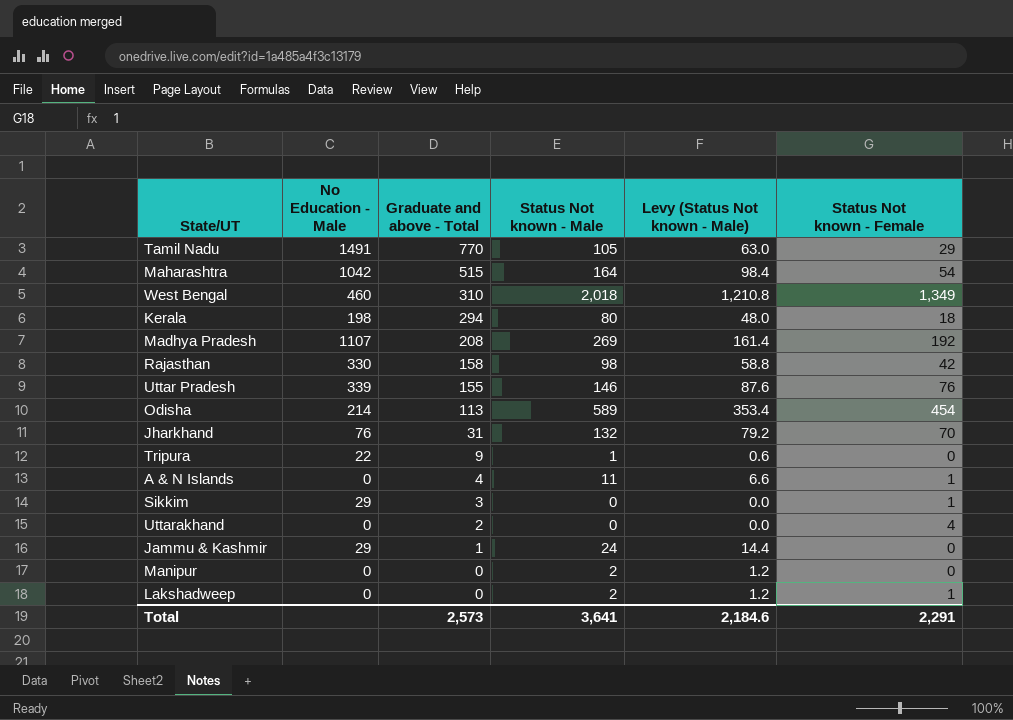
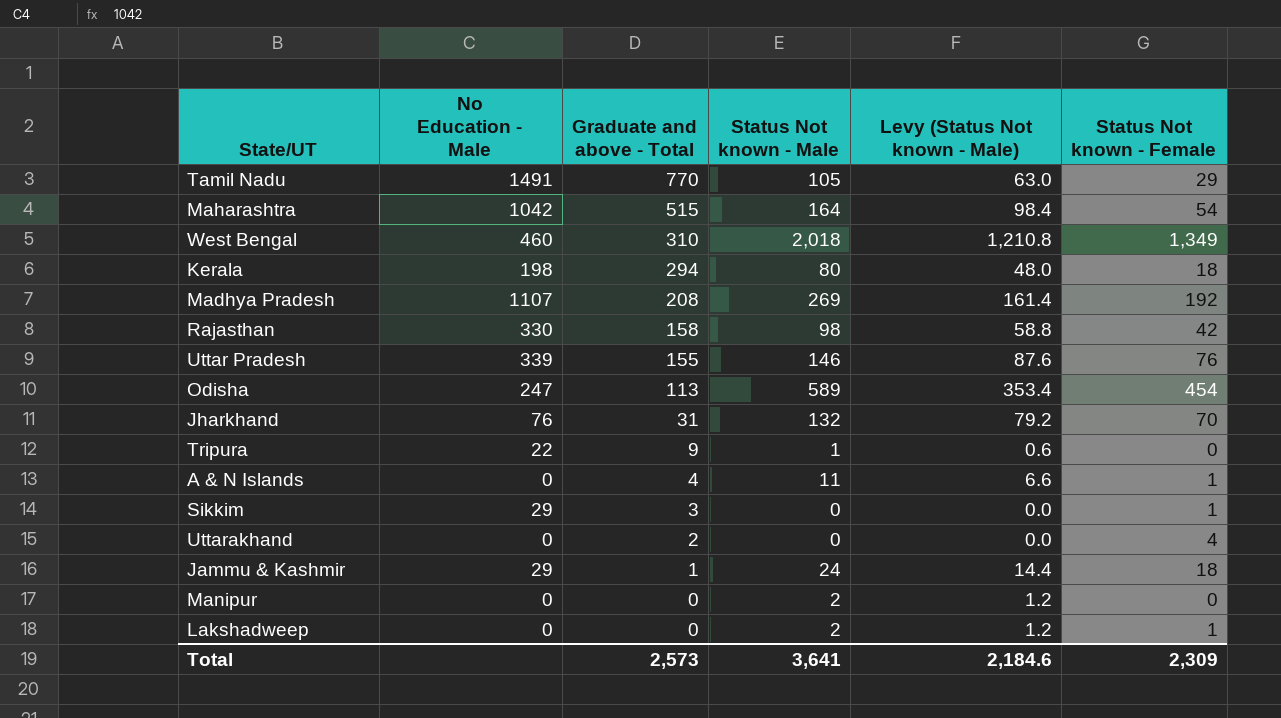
Odisha | No Education - Male: 214 -> 247
Jammu & Kashmir | Status Not known - Female: 0 -> 18
Total | Status Not known - Female: 2,291 -> 2,309

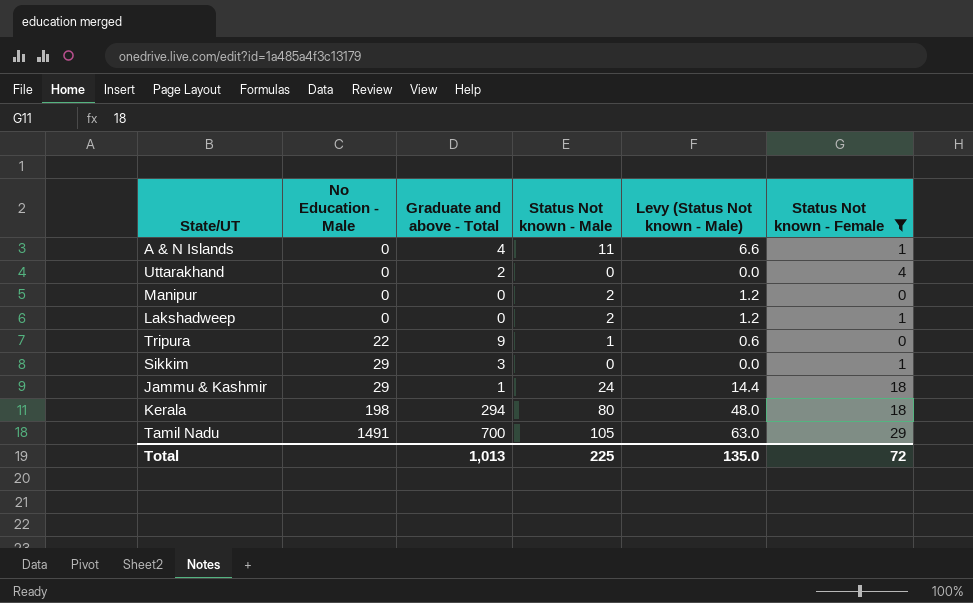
filter: none -> Status Not known - Female <= 29
row order: Graduate and above - Total descending -> No Education - Male ascending
Tamil Nadu | Graduate and above - Total: 770 -> 700
Total | Graduate and above - Total: 2,573 -> 1,013
Total | Status Not known - Male: 3,641 -> 225
Total | Levy (Status Not known - Male): 2,184.6 -> 135.0
Total | Status Not known - Female: 2,309 -> 72

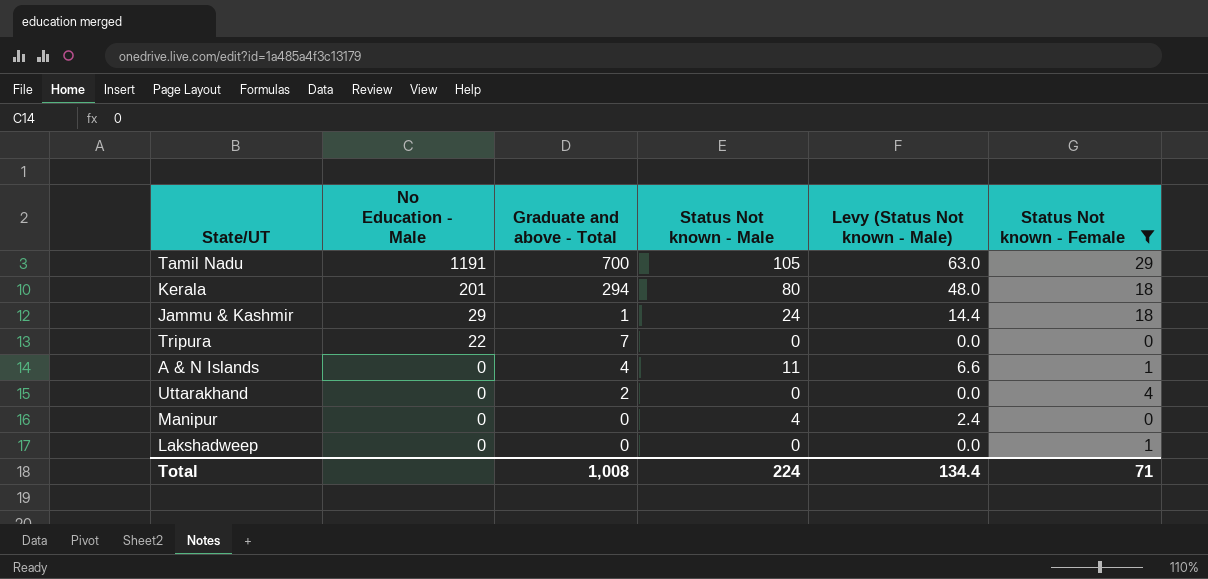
row order: No Education - Male ascending -> No Education - Male descending
row Sikkim: 29 | 3 | 0 | 0.0 | 1 -> none
Tamil Nadu | No Education - Male: 1491 -> 1191
Kerala | No Education - Male: 198 -> 201
Tripura | Graduate and above - Total: 9 -> 7
Tripura | Status Not known - Male: 1 -> 0
Tripura | Levy (Status Not known - Male): 0.6 -> 0.0
Manipur | Status Not known - Male: 2 -> 4
Manipur | Levy (Status Not known - Male): 1.2 -> 2.4
Lakshadweep | Status Not known - Male: 2 -> 0
Lakshadweep | Levy (Status Not known - Male): 1.2 -> 0.0
Total | Graduate and above - Total: 1,013 -> 1,008
Total | Status Not known - Male: 225 -> 224
Total | Levy (Status Not known - Male): 135.0 -> 134.4
Total | Status Not known - Female: 72 -> 71

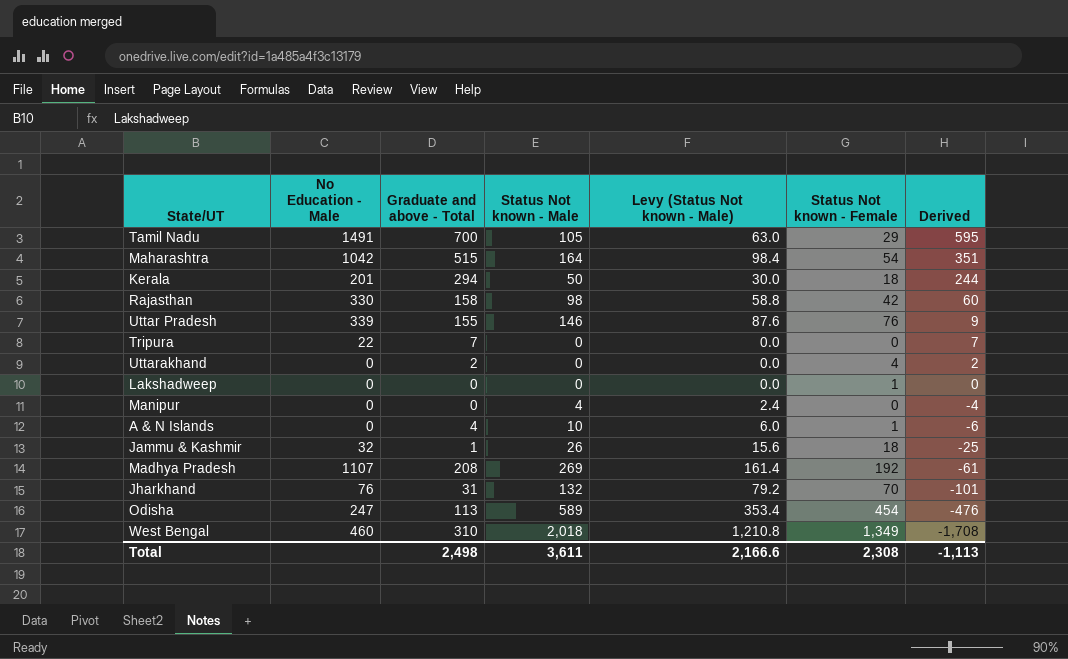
filter: Status Not known - Female <= 29 -> none
row order: No Education - Male descending -> Derived descending
column Derived | formula: none -> [Graduate and above - Total] - [Status Not known - Male]
Tamil Nadu | No Education - Male: 1191 -> 1491
Kerala | Status Not known - Male: 80 -> 50
Kerala | Levy (Status Not known - Male): 48.0 -> 30.0
A & N Islands | Status Not known - Male: 11 -> 10
A & N Islands | Levy (Status Not known - Male): 6.6 -> 6.0
Jammu & Kashmir | No Education - Male: 29 -> 32
Jammu & Kashmir | Status Not known - Male: 24 -> 26
Jammu & Kashmir | Levy (Status Not known - Male): 14.4 -> 15.6
Total | Graduate and above - Total: 1,008 -> 2,498
Total | Status Not known - Male: 224 -> 3,611
Total | Levy (Status Not known - Male): 134.4 -> 2,166.6
Total | Status Not known - Female: 71 -> 2,308

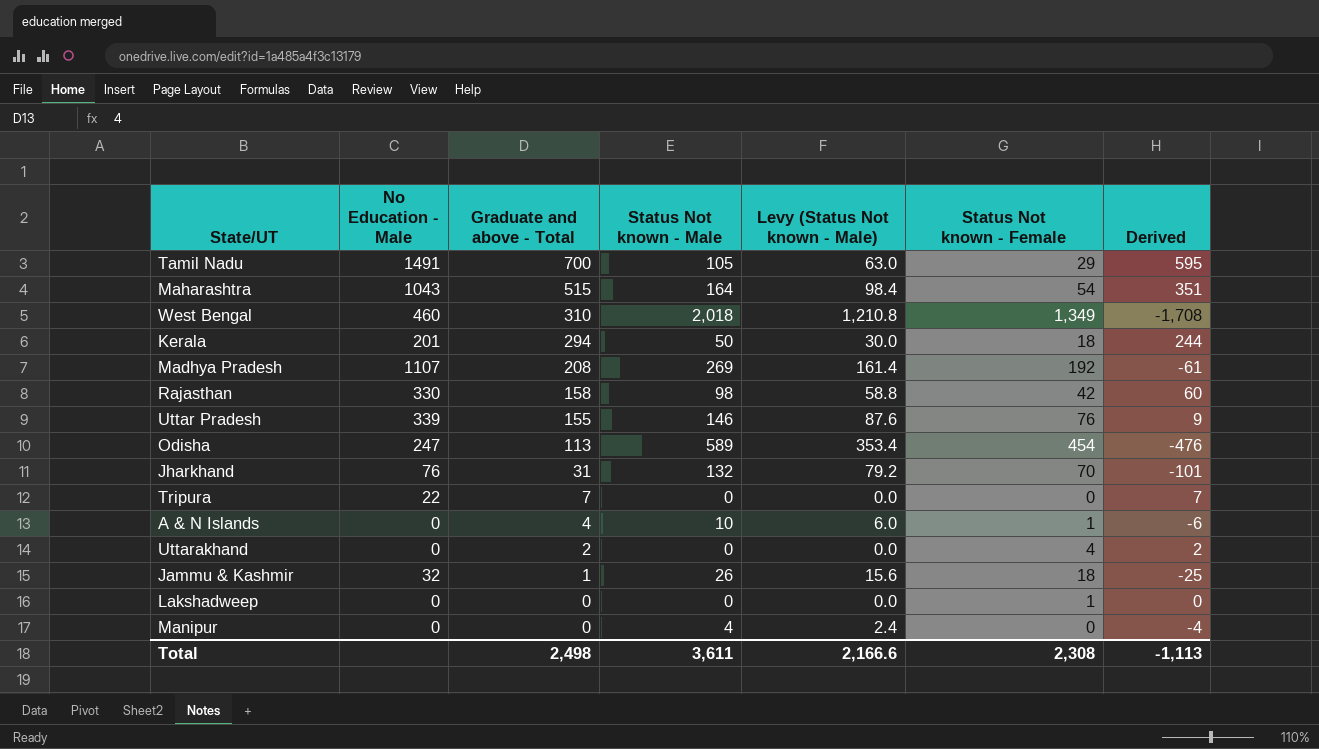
row order: Derived descending -> Graduate and above - Total descending
Maharashtra | No Education - Male: 1042 -> 1043

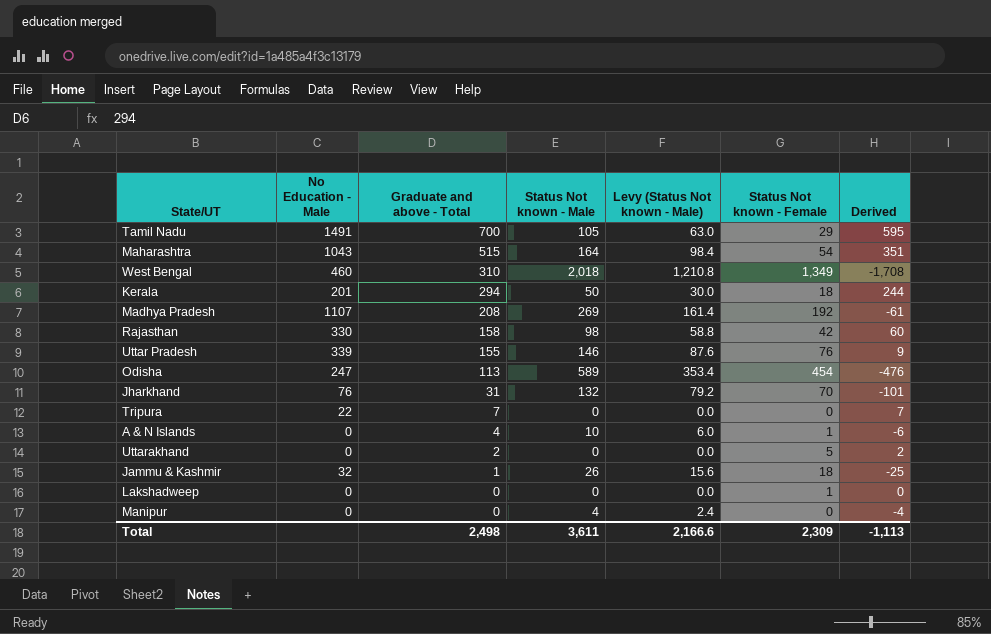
Uttarakhand | Status Not known - Female: 4 -> 5
Total | Status Not known - Female: 2,308 -> 2,309

